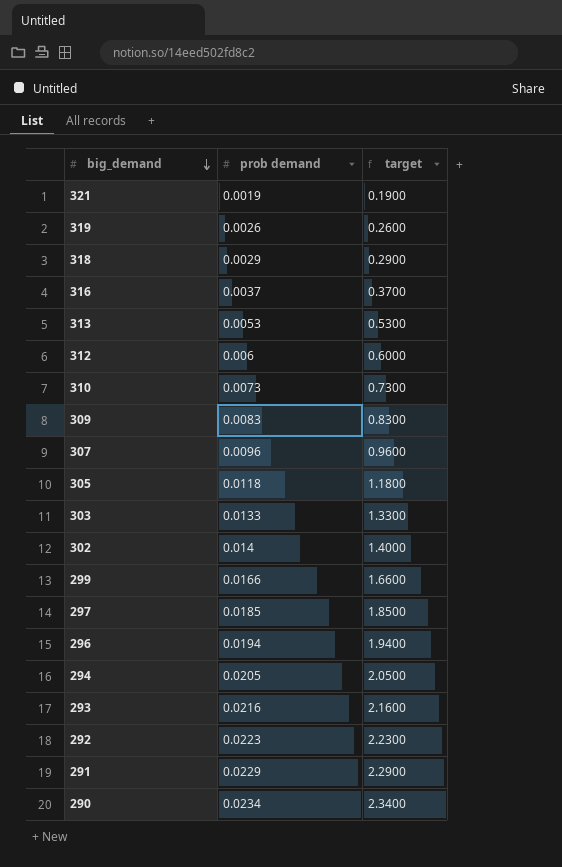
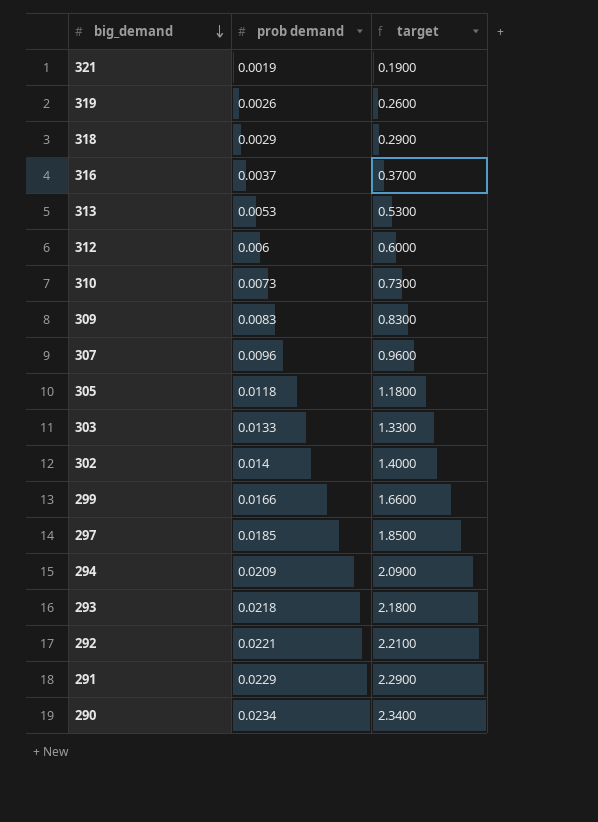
row 296: 0.0194 | 1.9400 -> none
294 | prob demand: 0.0205 -> 0.0209
294 | target: 2.0500 -> 2.0900
293 | prob demand: 0.0216 -> 0.0218
293 | target: 2.1600 -> 2.1800
292 | prob demand: 0.0223 -> 0.0221
292 | target: 2.2300 -> 2.2100

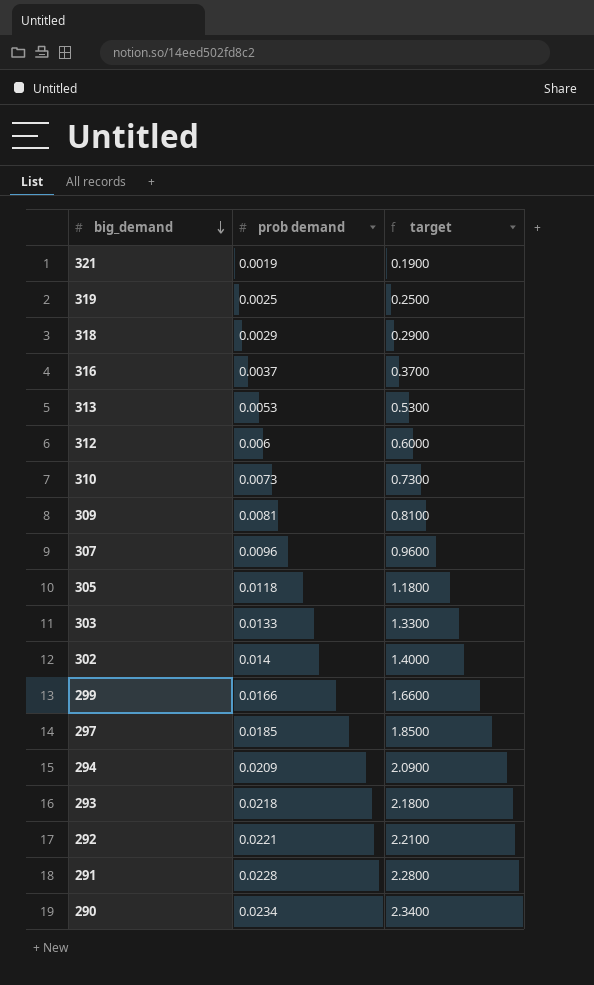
319 | prob demand: 0.0026 -> 0.0025
319 | target: 0.2600 -> 0.2500
309 | prob demand: 0.0083 -> 0.0081
309 | target: 0.8300 -> 0.8100
291 | prob demand: 0.0229 -> 0.0228
291 | target: 2.2900 -> 2.2800

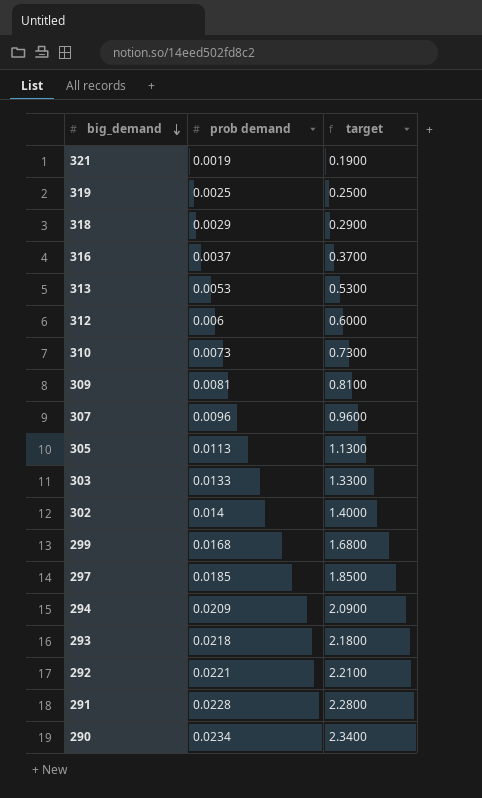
305 | prob demand: 0.0118 -> 0.0113
305 | target: 1.1800 -> 1.1300
299 | prob demand: 0.0166 -> 0.0168
299 | target: 1.6600 -> 1.6800

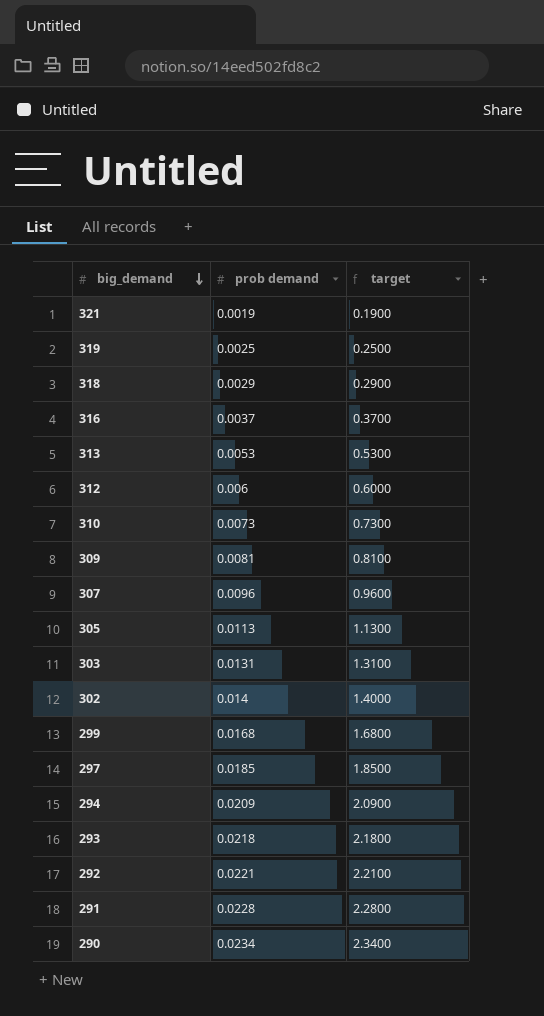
303 | prob demand: 0.0133 -> 0.0131
303 | target: 1.3300 -> 1.3100

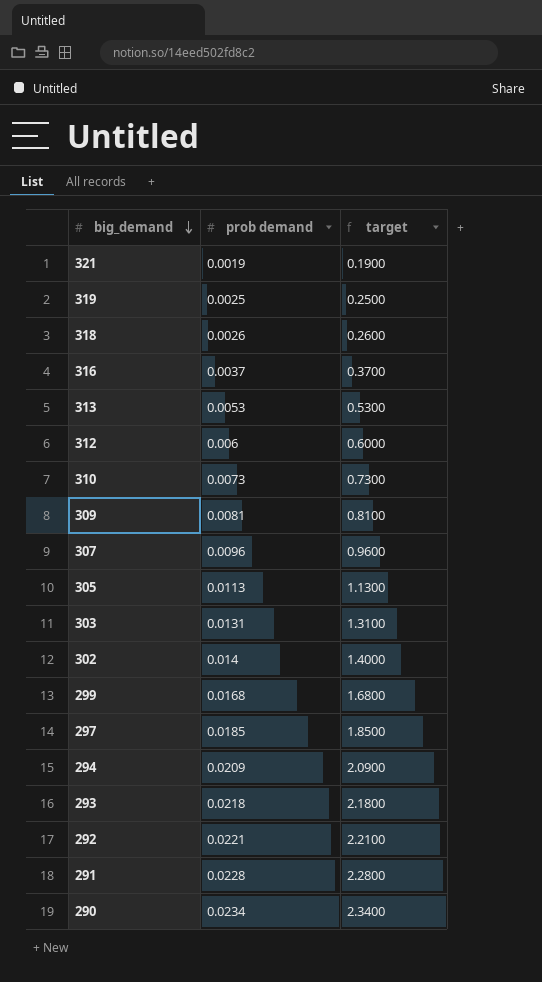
318 | prob demand: 0.0029 -> 0.0026
318 | target: 0.2900 -> 0.2600

